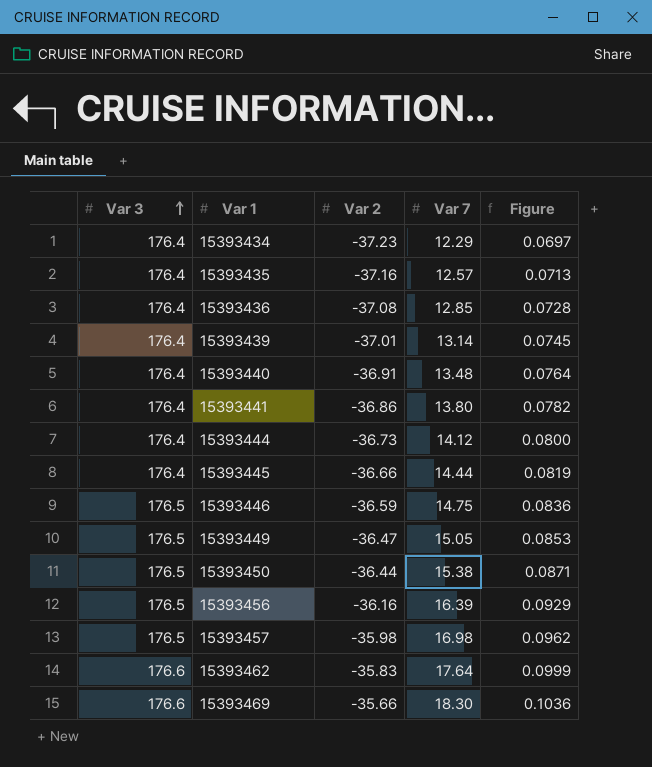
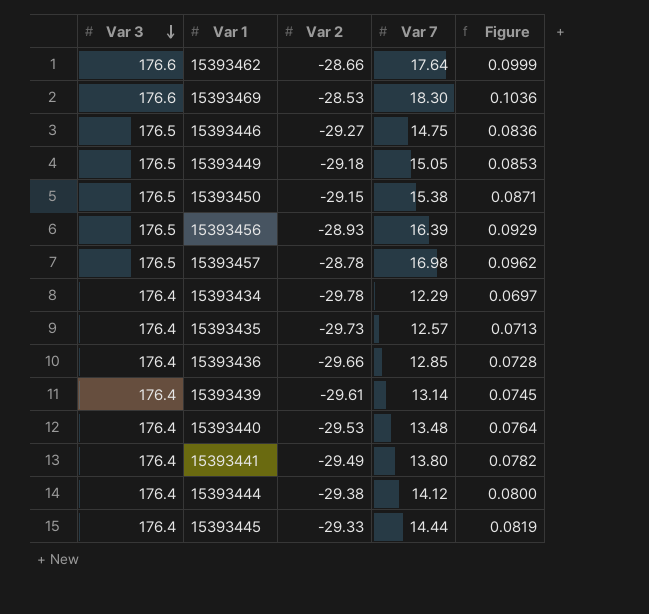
row order: Var 3 ascending -> Var 3 descending
15393462 | Var 2: -35.83 -> -28.66
15393469 | Var 2: -35.66 -> -28.53
15393446 | Var 2: -36.59 -> -29.27
15393449 | Var 2: -36.47 -> -29.18
15393450 | Var 2: -36.44 -> -29.15
15393456 | Var 2: -36.16 -> -28.93
15393457 | Var 2: -35.98 -> -28.78
15393434 | Var 2: -37.23 -> -29.78
15393435 | Var 2: -37.16 -> -29.73
15393436 | Var 2: -37.08 -> -29.66
15393439 | Var 2: -37.01 -> -29.61
15393440 | Var 2: -36.91 -> -29.53
15393441 | Var 2: -36.86 -> -29.49
15393444 | Var 2: -36.73 -> -29.38
15393445 | Var 2: -36.66 -> -29.33

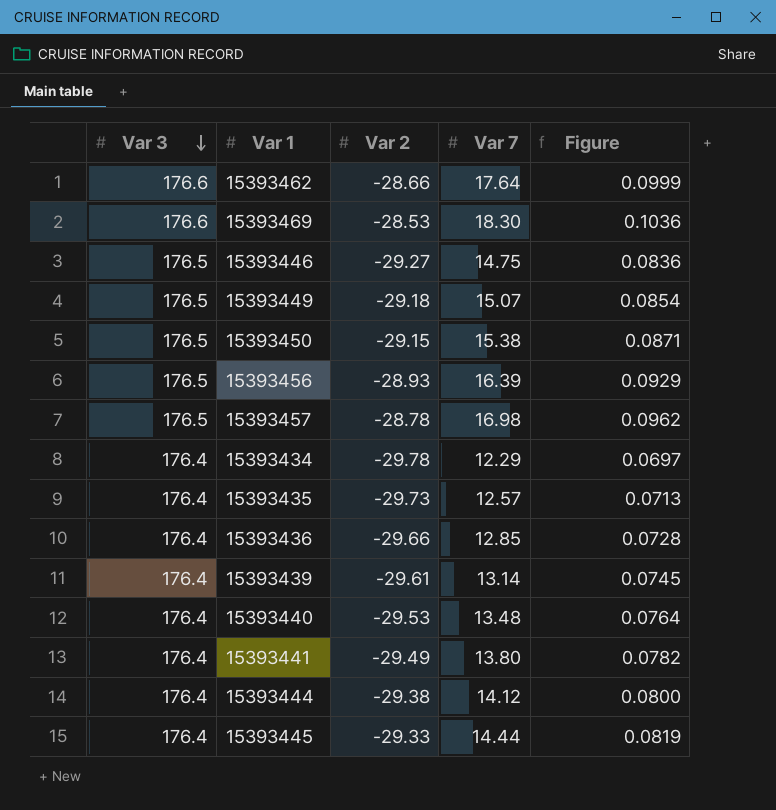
15393449 | Var 7: 15.05 -> 15.07
15393449 | Figure: 0.0853 -> 0.0854

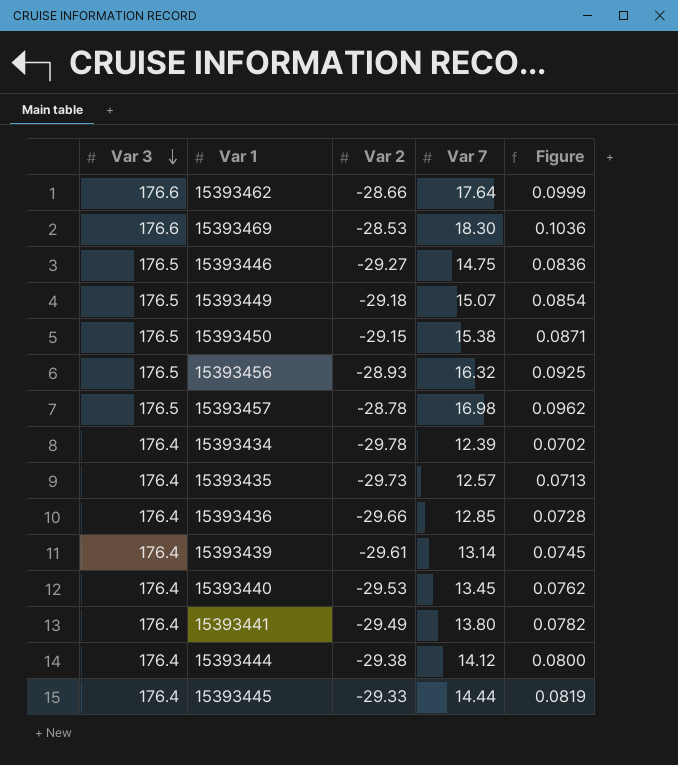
15393456 | Var 7: 16.39 -> 16.32
15393456 | Figure: 0.0929 -> 0.0925
15393434 | Var 7: 12.29 -> 12.39
15393434 | Figure: 0.0697 -> 0.0702
15393440 | Var 7: 13.48 -> 13.45
15393440 | Figure: 0.0764 -> 0.0762

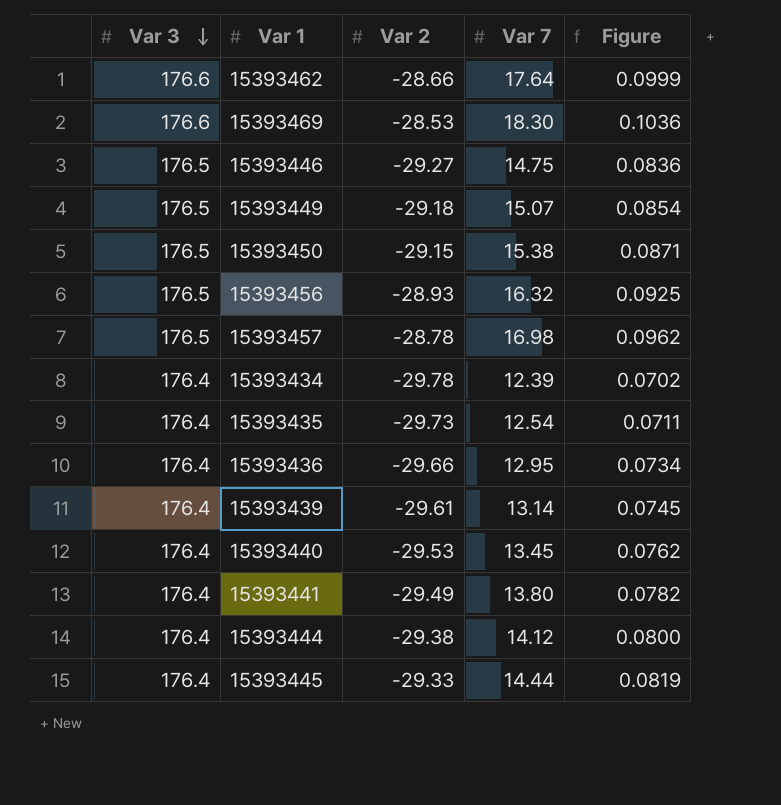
15393435 | Var 7: 12.57 -> 12.54
15393435 | Figure: 0.0713 -> 0.0711
15393436 | Var 7: 12.85 -> 12.95
15393436 | Figure: 0.0728 -> 0.0734

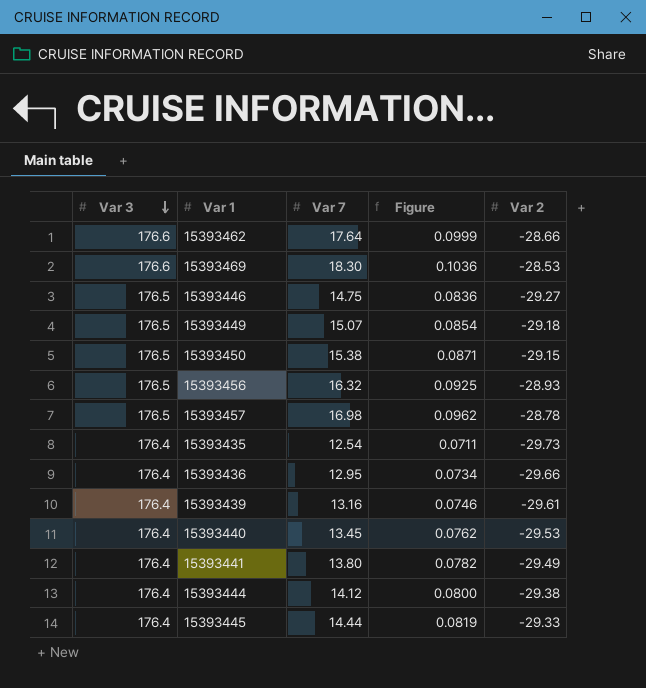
column Var 2 | position: 3 -> 5
row 15393434: 176.4 | -29.78 | 12.39 | 0.0702 -> none
15393439 | Var 7: 13.14 -> 13.16
15393439 | Figure: 0.0745 -> 0.0746

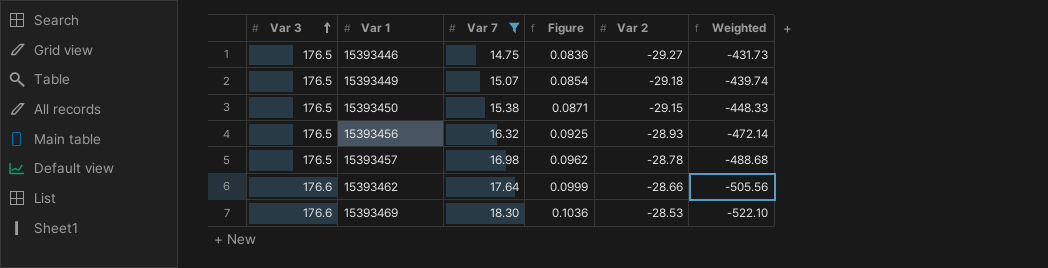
filter: none -> Var 7 >= 14.75
row order: Var 3 descending -> Var 3 ascending
column Weighted | formula: none -> [Var 7] * [Var 2]

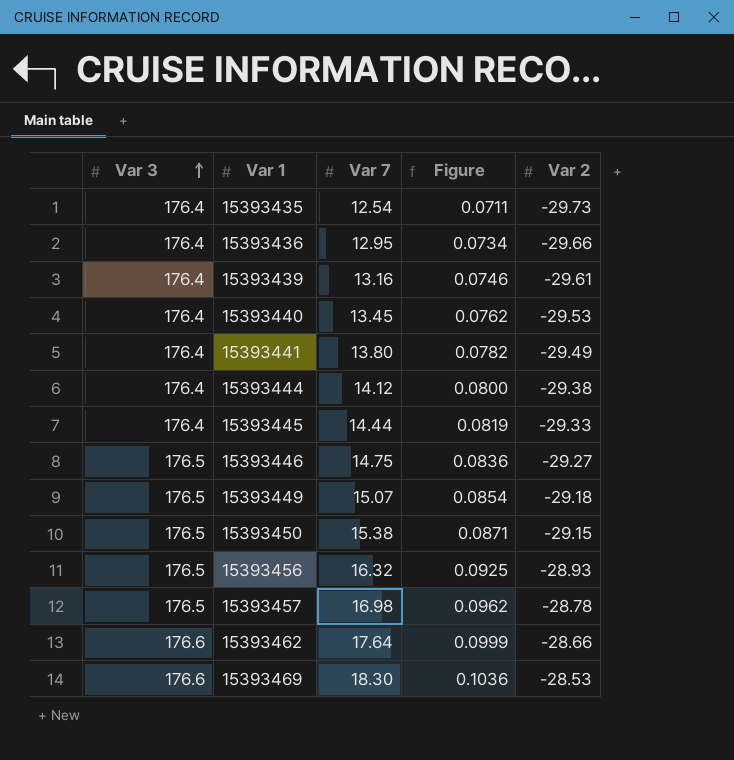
filter: Var 7 >= 14.75 -> none
column Weighted | formula: [Var 7] * [Var 2] -> none

